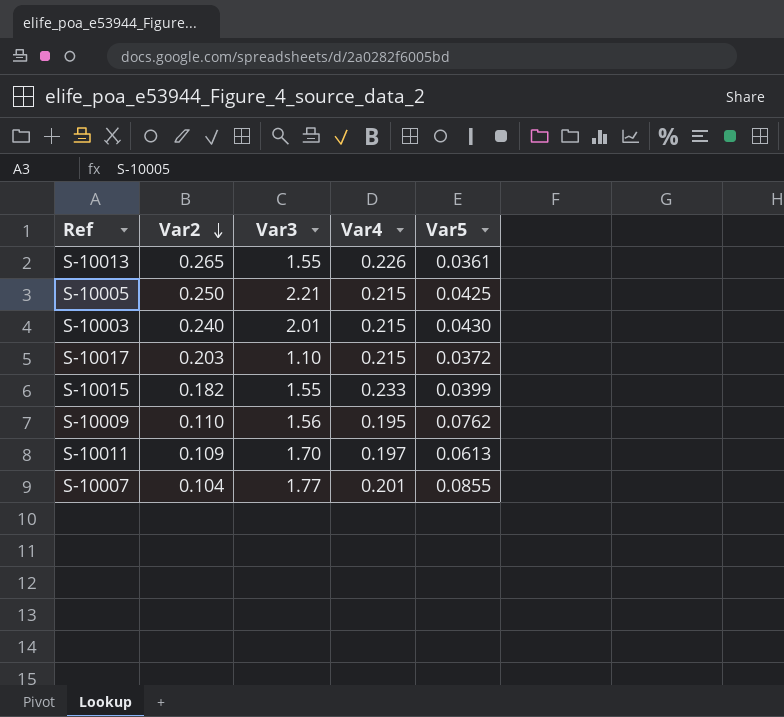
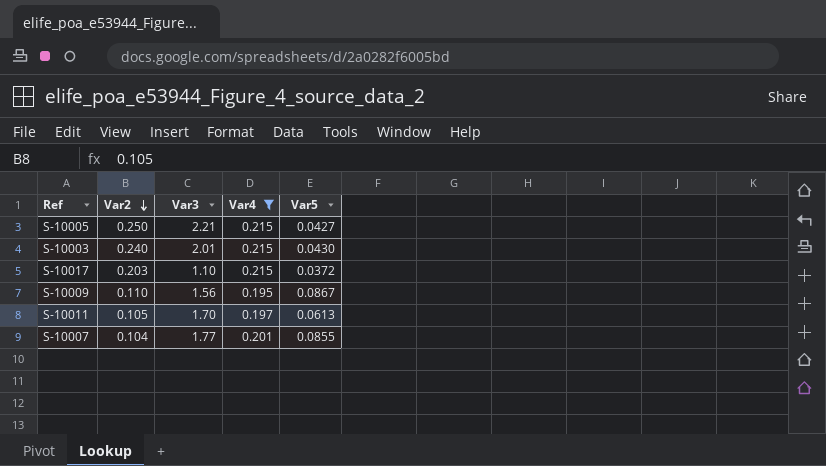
filter: none -> Var4 <= 0.215
S-10005 | Var5: 0.0425 -> 0.0427
S-10009 | Var5: 0.0762 -> 0.0867
S-10011 | Var2: 0.109 -> 0.105

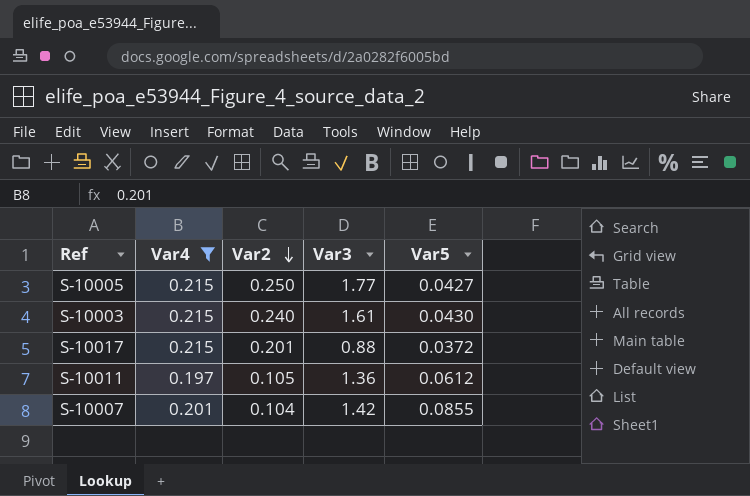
column Var4 | position: 4 -> 2
row S-10009: 0.110 | 1.56 | 0.195 | 0.0867 -> none
S-10005 | Var3: 2.21 -> 1.77
S-10003 | Var3: 2.01 -> 1.61
S-10017 | Var2: 0.203 -> 0.201
S-10017 | Var3: 1.10 -> 0.88
S-10011 | Var3: 1.70 -> 1.36
S-10011 | Var5: 0.0613 -> 0.0612
S-10007 | Var3: 1.77 -> 1.42

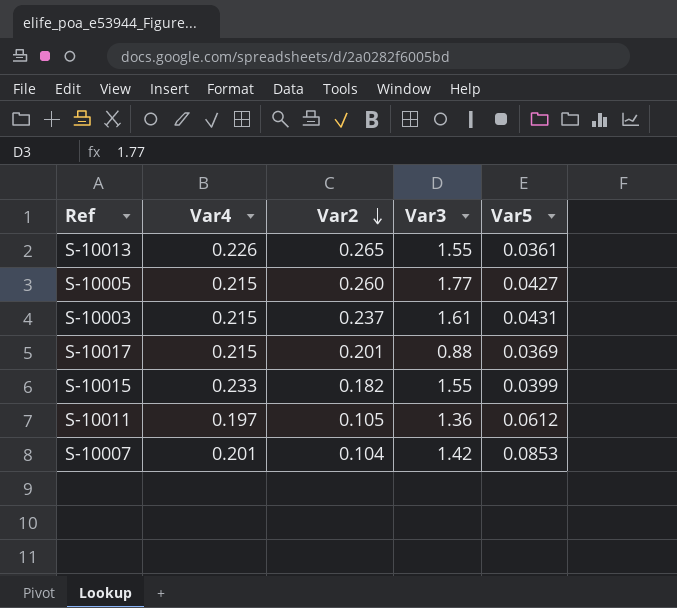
filter: Var4 <= 0.215 -> none
S-10005 | Var2: 0.250 -> 0.260
S-10003 | Var2: 0.240 -> 0.237
S-10003 | Var5: 0.0430 -> 0.0431
S-10017 | Var5: 0.0372 -> 0.0369
S-10007 | Var5: 0.0855 -> 0.0853

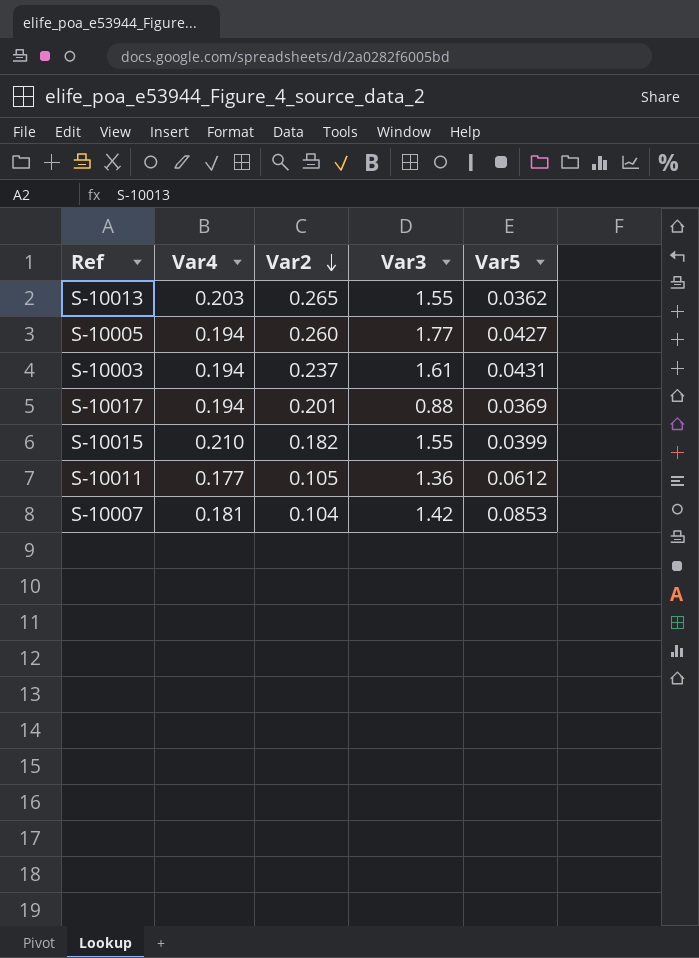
S-10013 | Var4: 0.226 -> 0.203
S-10013 | Var5: 0.0361 -> 0.0362
S-10005 | Var4: 0.215 -> 0.194
S-10003 | Var4: 0.215 -> 0.194
S-10017 | Var4: 0.215 -> 0.194
S-10015 | Var4: 0.233 -> 0.210
S-10011 | Var4: 0.197 -> 0.177
S-10007 | Var4: 0.201 -> 0.181

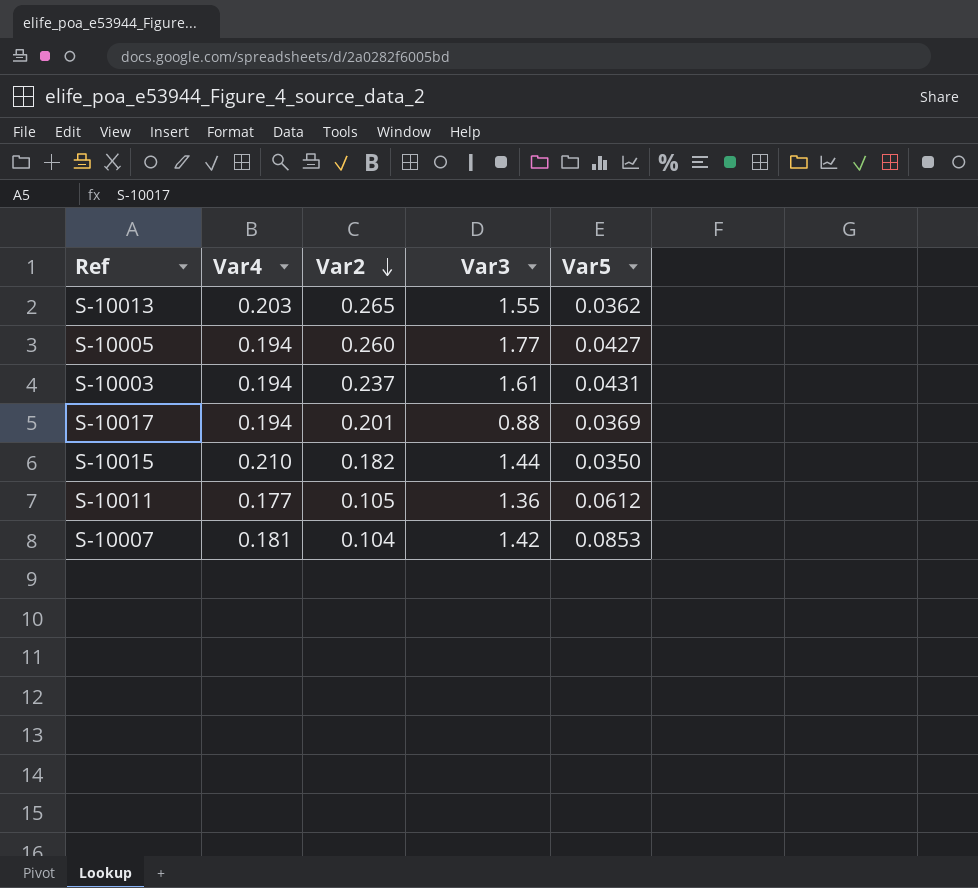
S-10015 | Var3: 1.55 -> 1.44
S-10015 | Var5: 0.0399 -> 0.0350

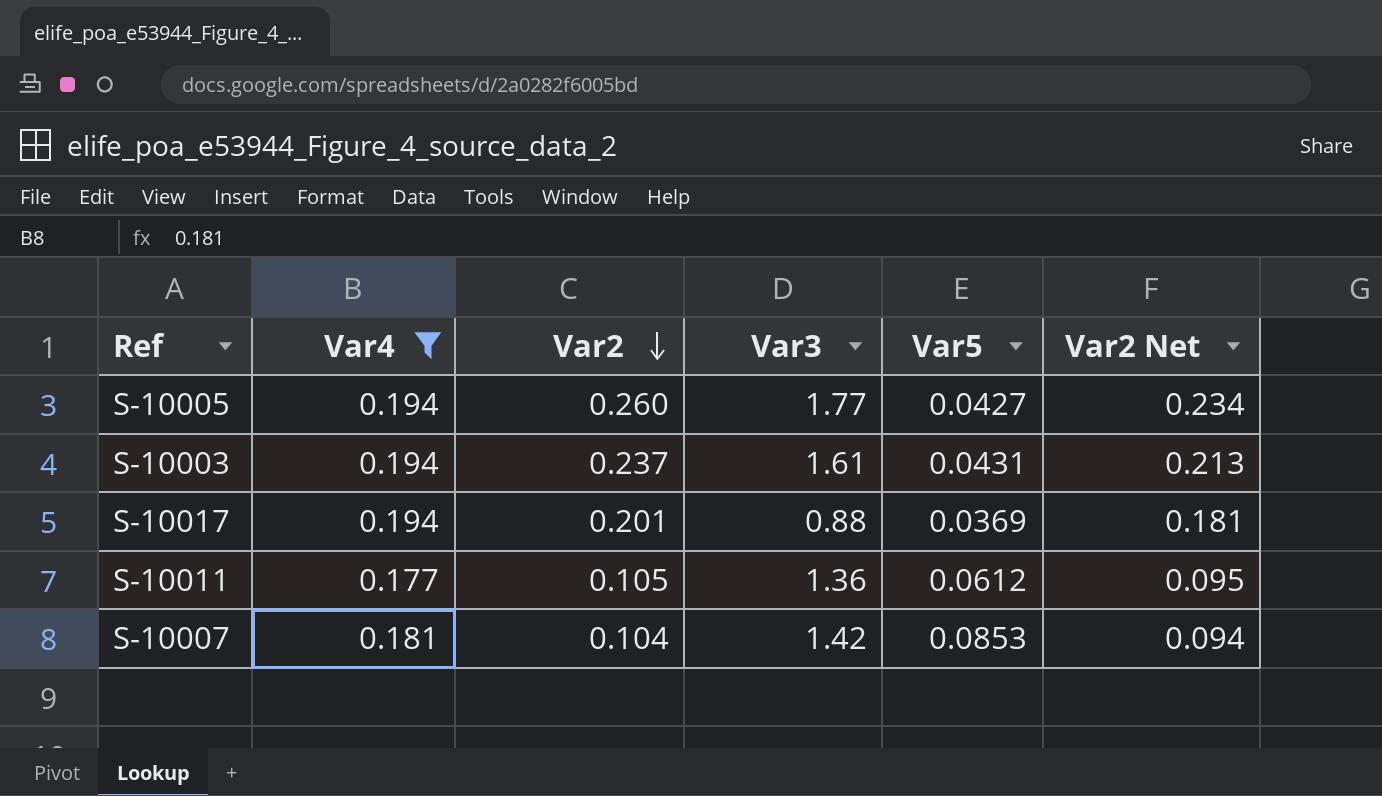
filter: none -> Var4 <= 0.194
column Var2 Net | formula: none -> [Var2] * 0.9

